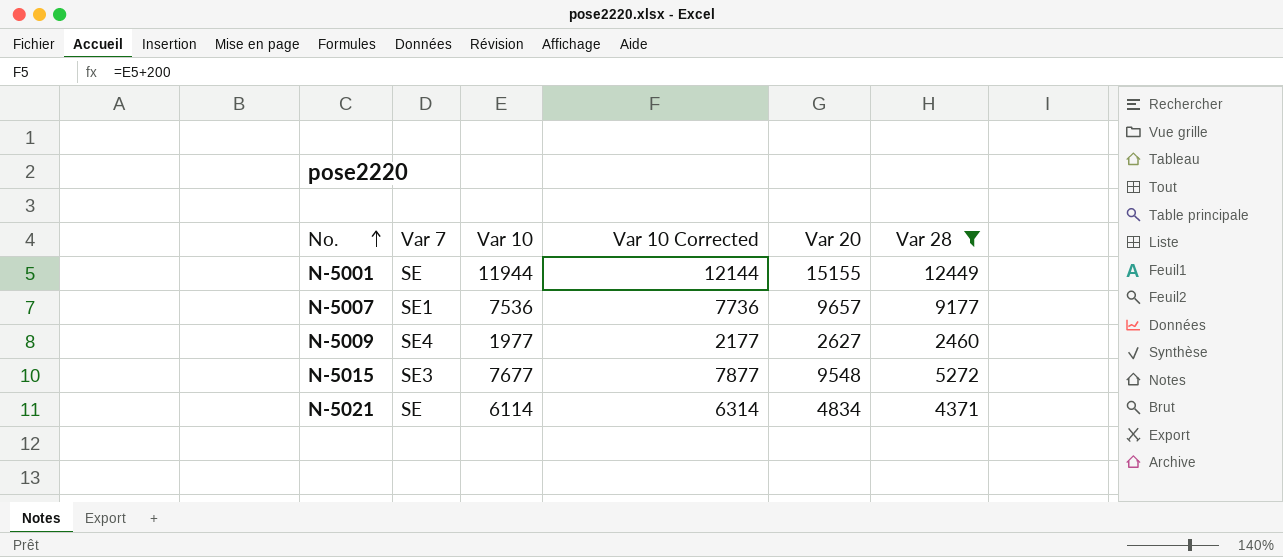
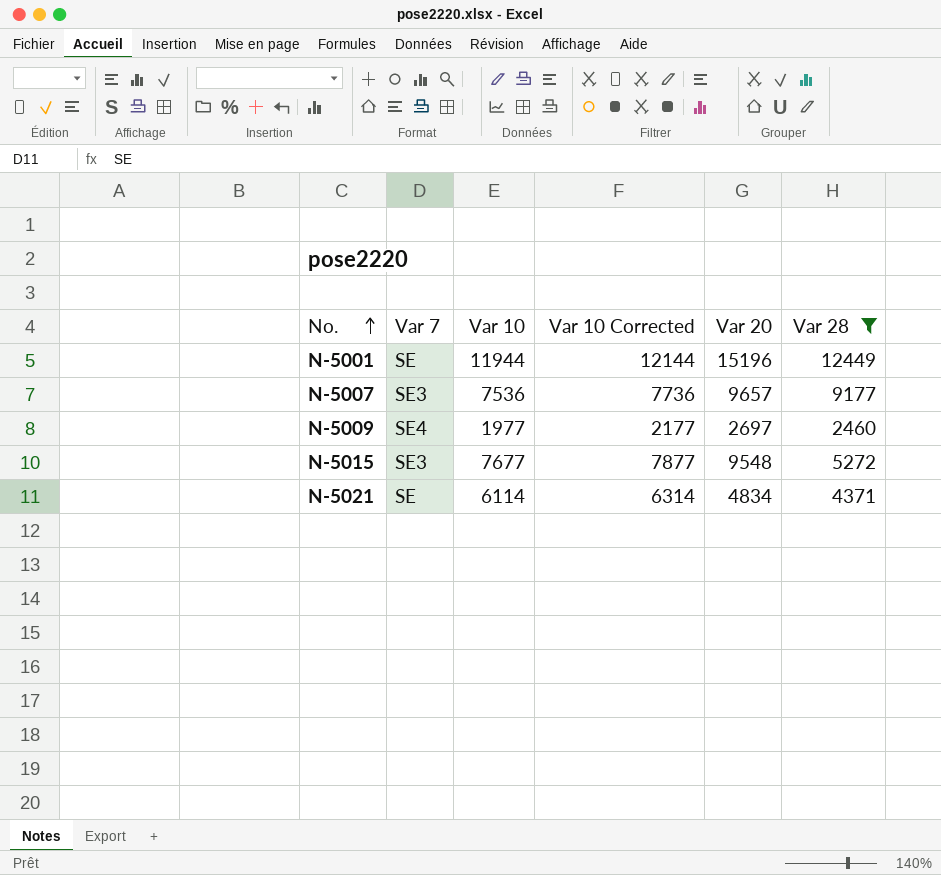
N-5001 | Var 20: 15155 -> 15196
N-5007 | Var 7: SE1 -> SE3
N-5009 | Var 20: 2627 -> 2697

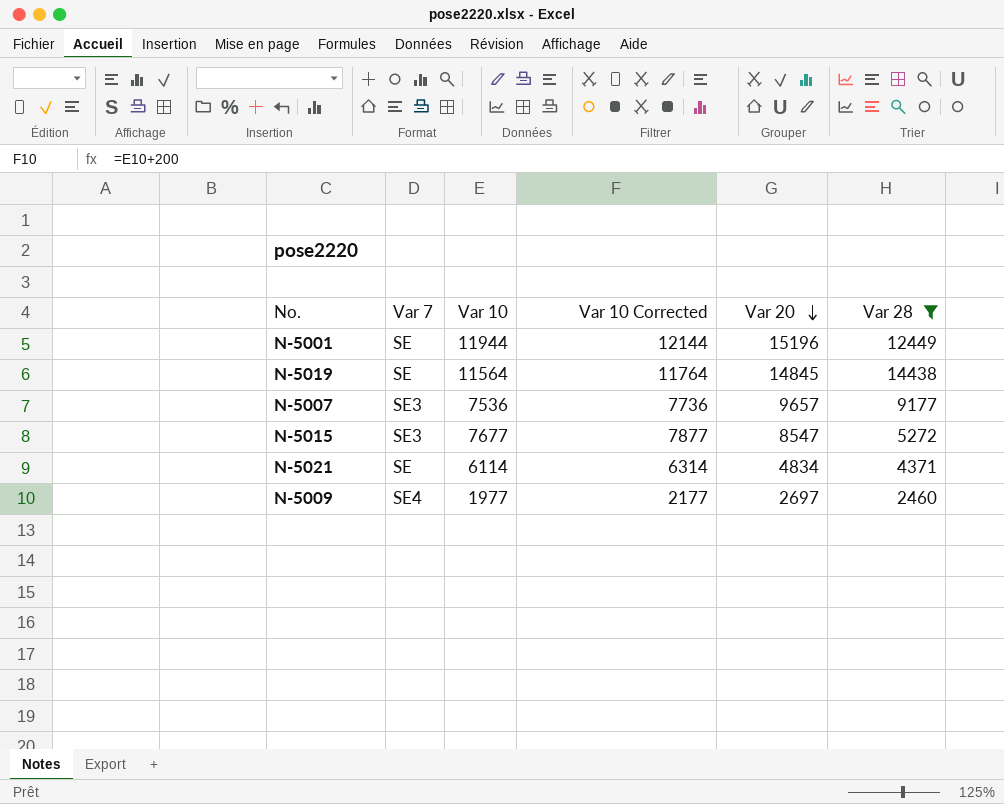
row order: No. ascending -> Var 20 descending
row N-5019: none -> SE | 11564 | 11764 | 14845 | 14438
N-5015 | Var 20: 9548 -> 8547

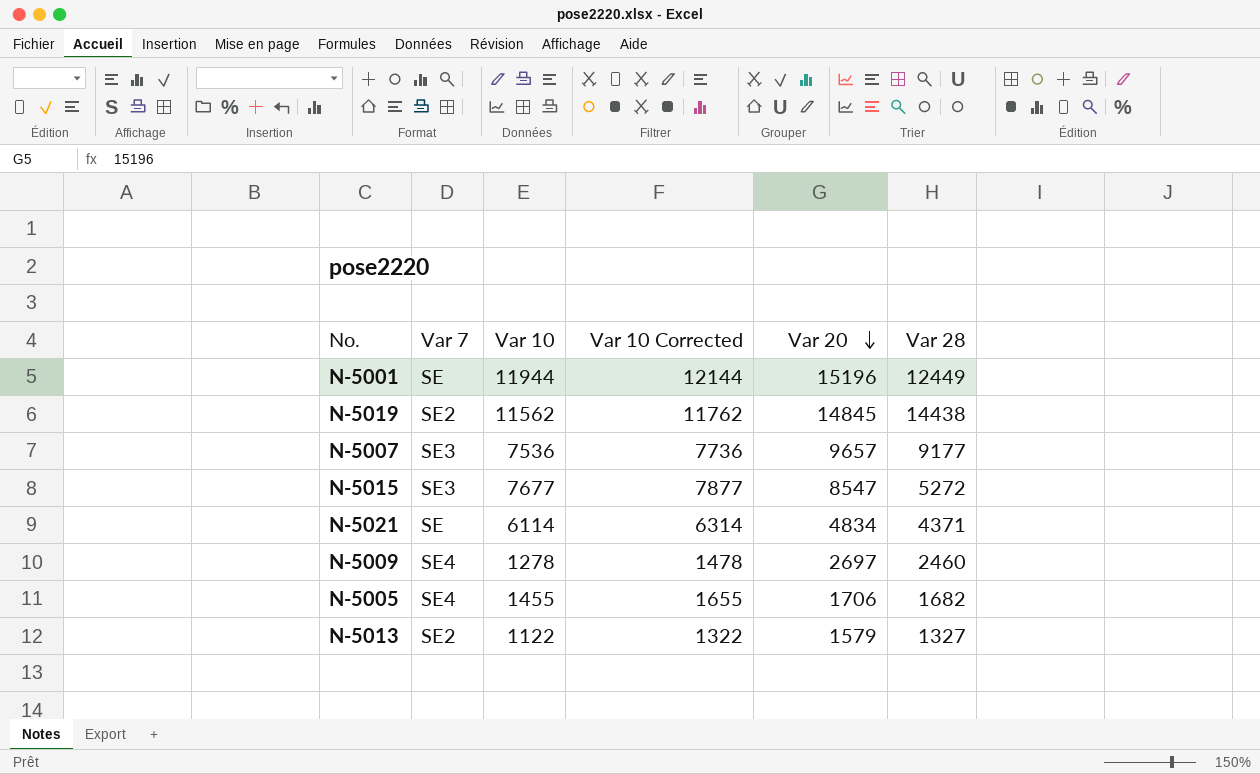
filter: Var 28 >= 2460 -> none
N-5019 | Var 7: SE -> SE2
N-5019 | Var 10: 11564 -> 11562
N-5019 | Var 10 Corrected: 11764 -> 11762
N-5009 | Var 10: 1977 -> 1278
N-5009 | Var 10 Corrected: 2177 -> 1478

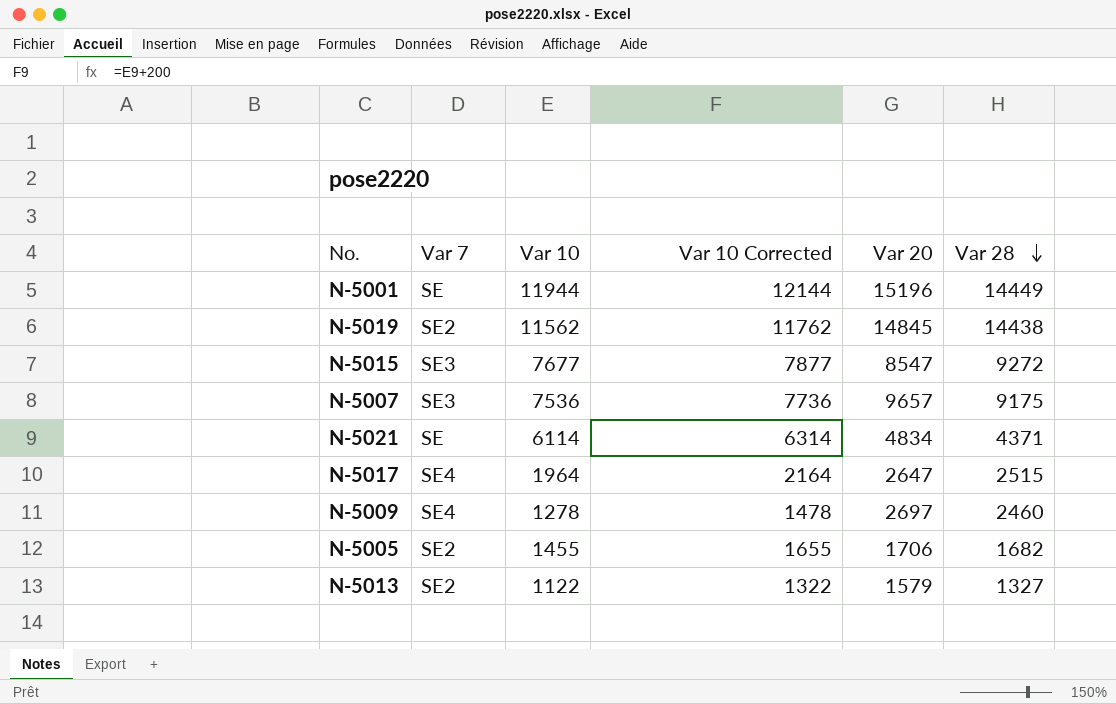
row order: Var 20 descending -> Var 28 descending
N-5001 | Var 28: 12449 -> 14449
N-5015 | Var 28: 5272 -> 9272
N-5007 | Var 28: 9177 -> 9175
row N-5017: none -> SE4 | 1964 | 2164 | 2647 | 2515
N-5005 | Var 7: SE4 -> SE2

